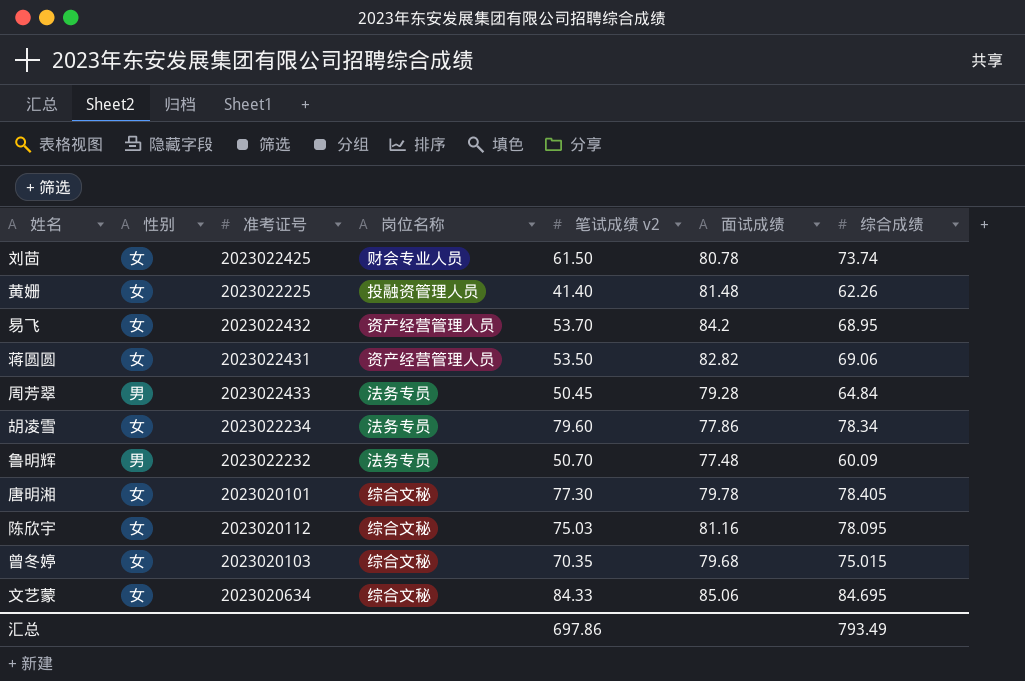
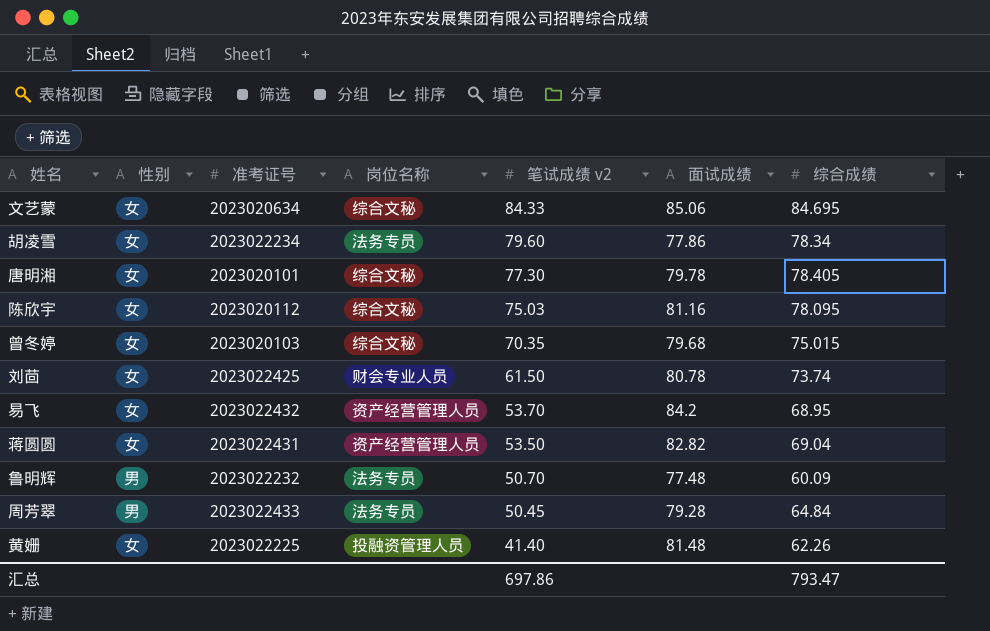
row order: none -> 笔试成绩 v2 descending
蒋圆圆 | 综合成绩: 69.06 -> 69.04
汇总 | 综合成绩: 793.49 -> 793.47

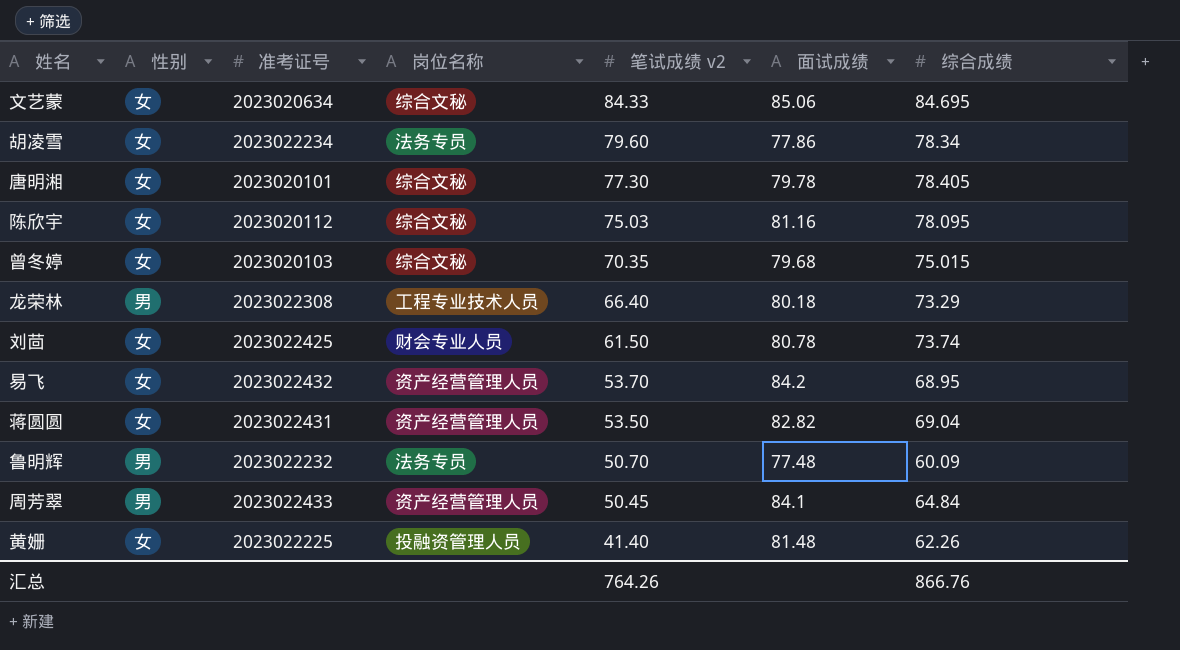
row 龙荣林: none -> 男 | 2023022308 | 工程专业技术人员 | 66.40 | 80.18 | 73.29
周芳翠 | 岗位名称: 法务专员 -> 资产经营管理人员
周芳翠 | 面试成绩: 79.28 -> 84.1
汇总 | 笔试成绩 v2: 697.86 -> 764.26
汇总 | 综合成绩: 793.47 -> 866.76

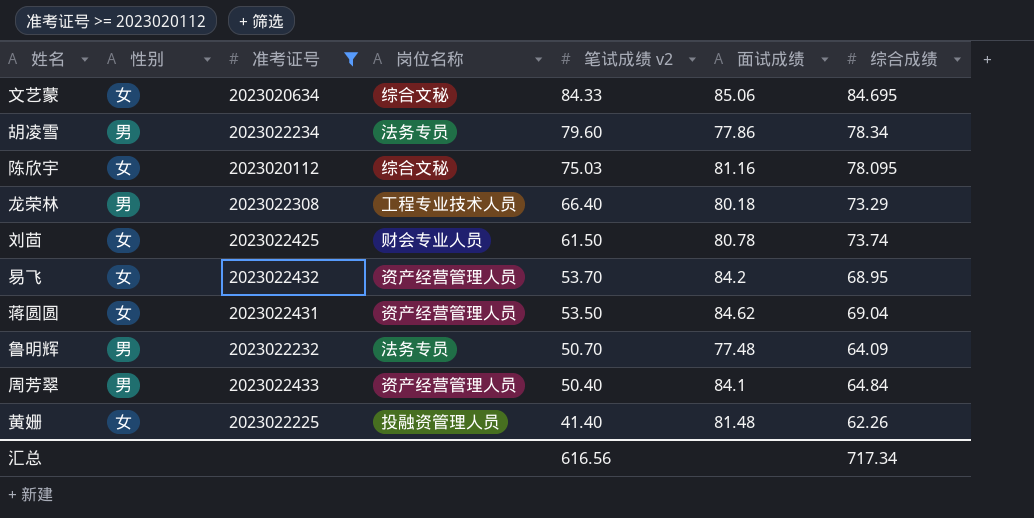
filter: none -> 准考证号 >= 2023020112
胡凌雪 | 性别: 女 -> 男
蒋圆圆 | 面试成绩: 82.82 -> 84.62
鲁明辉 | 综合成绩: 60.09 -> 64.09
周芳翠 | 笔试成绩 v2: 50.45 -> 50.40
汇总 | 笔试成绩 v2: 764.26 -> 616.56
汇总 | 综合成绩: 866.76 -> 717.34

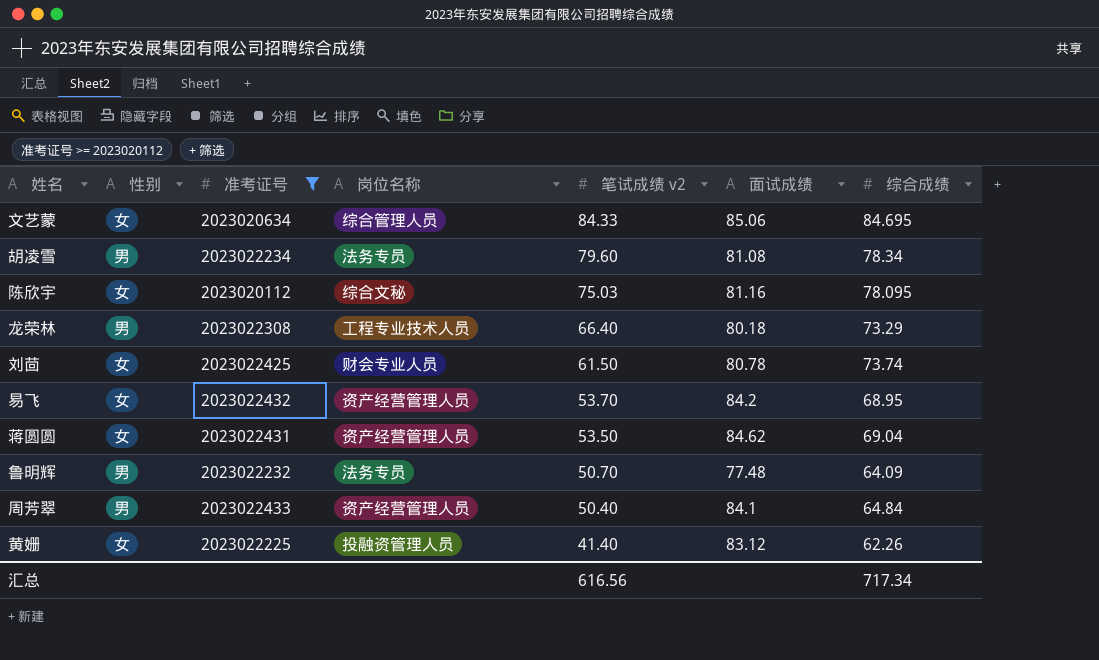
文艺蒙 | 岗位名称: 综合文秘 -> 综合管理人员
胡凌雪 | 面试成绩: 77.86 -> 81.08
黄姗 | 面试成绩: 81.48 -> 83.12

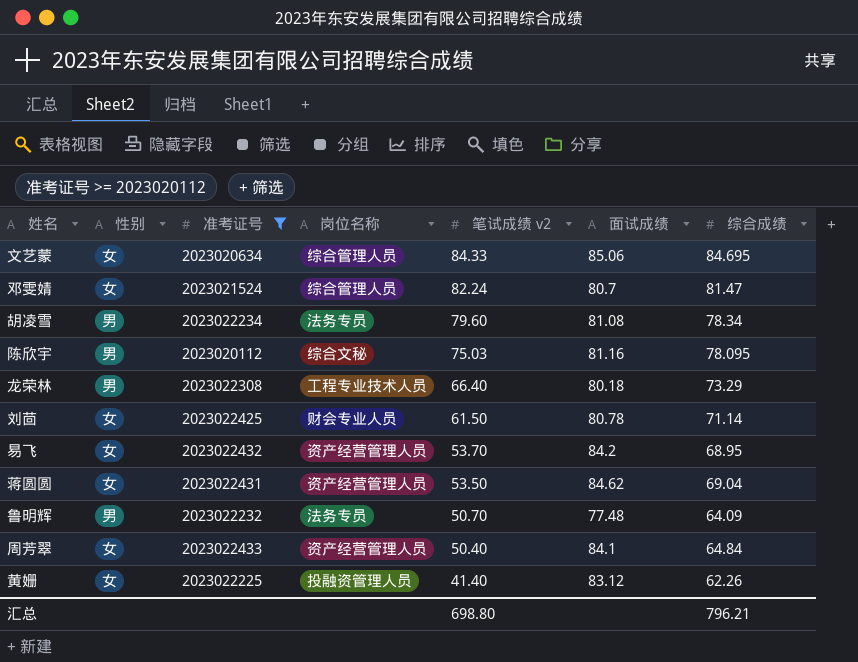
row 邓雯婧: none -> 女 | 2023021524 | 综合管理人员 | 82.24 | 80.7 | 81.47
陈欣宇 | 性别: 女 -> 男
刘茴 | 综合成绩: 73.74 -> 71.14
周芳翠 | 性别: 男 -> 女
汇总 | 笔试成绩 v2: 616.56 -> 698.80
汇总 | 综合成绩: 717.34 -> 796.21

